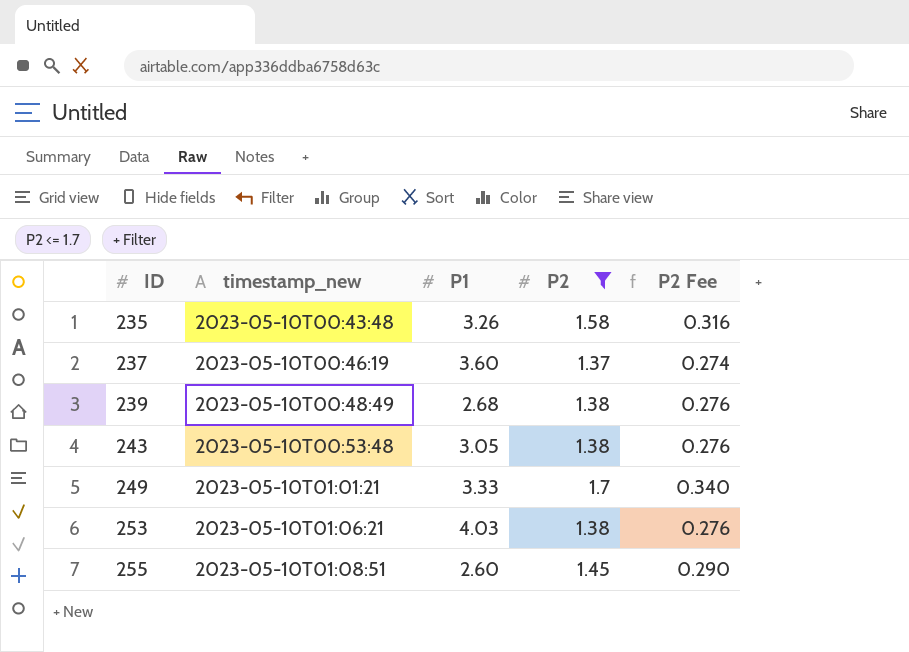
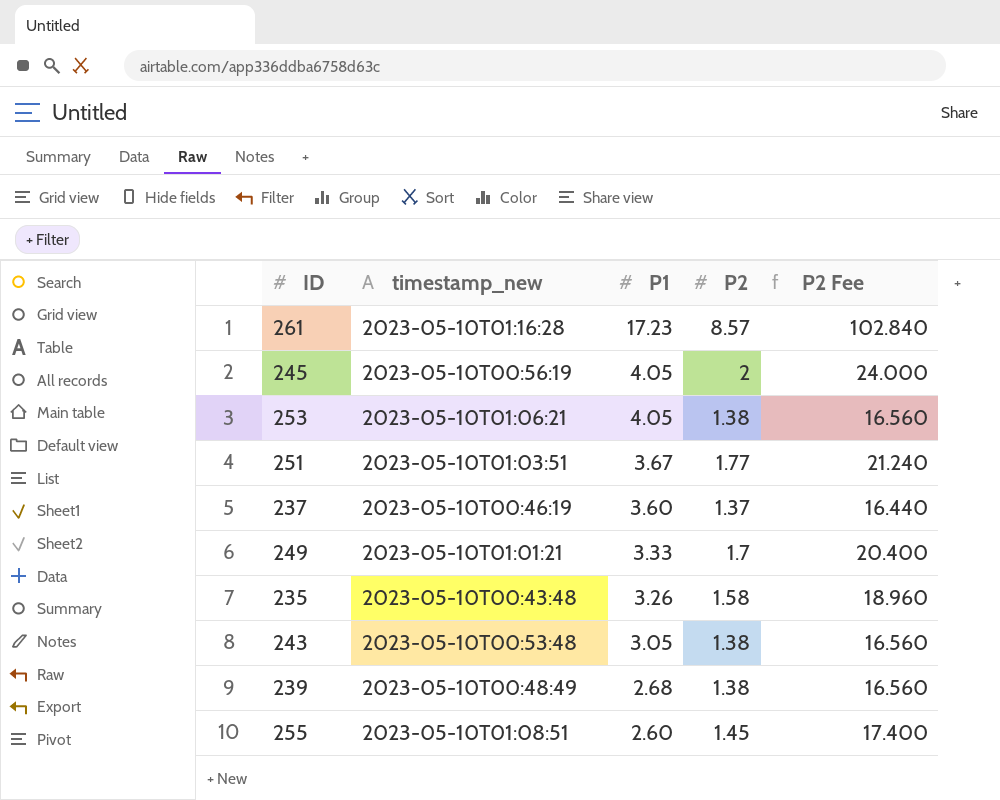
filter: P2 <= 1.7 -> none
row order: ID ascending -> P1 descending
column P2 Fee | formula: [P2] * 0.2 -> [P2] * 12
253 | P1: 4.03 -> 4.05

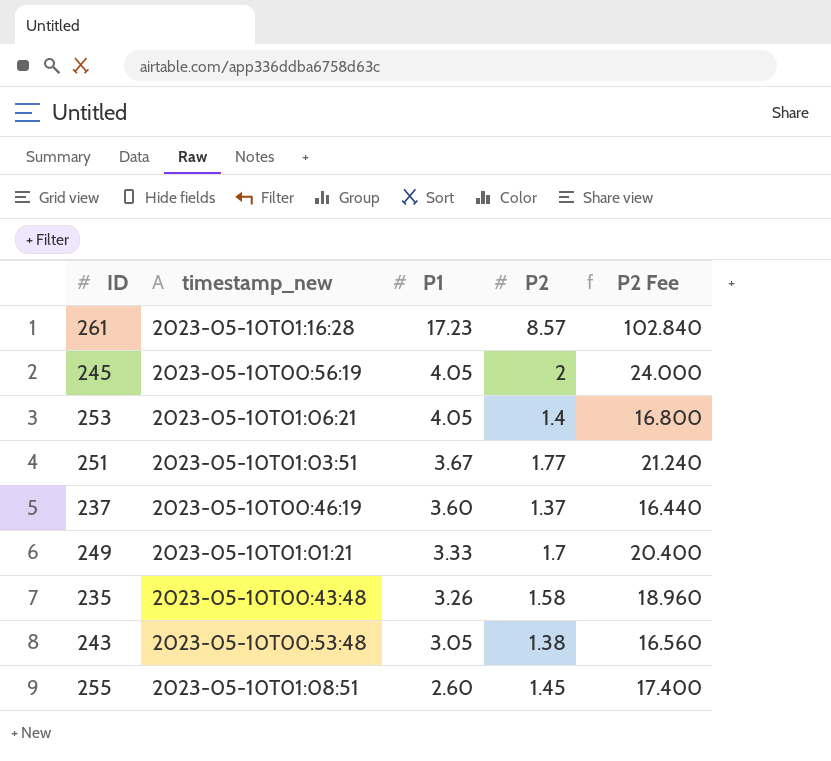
row 239: 2023-05-10T00:48:49 | 2.68 | 1.38 | 16.560 -> none
253 | P2: 1.38 -> 1.4
253 | P2 Fee: 16.560 -> 16.800

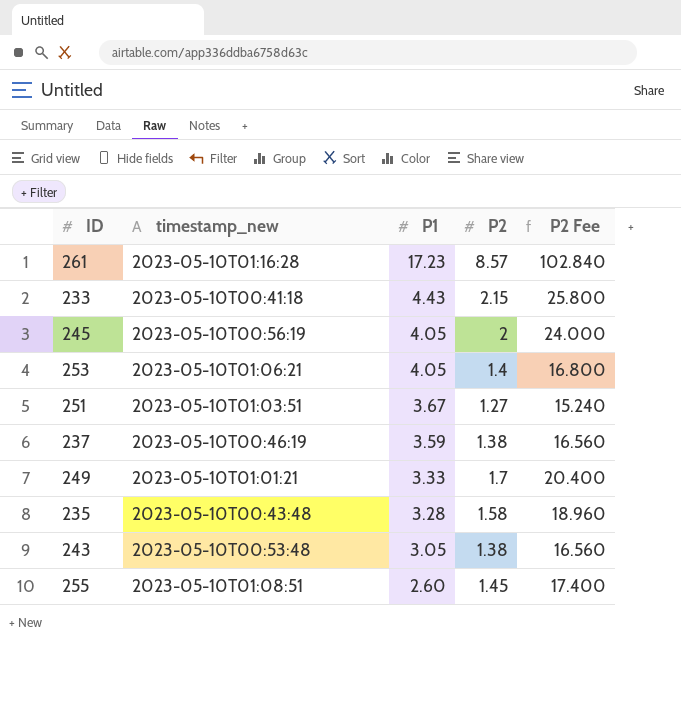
row 233: none -> 2023-05-10T00:41:18 | 4.43 | 2.15 | 25.800
251 | P2: 1.77 -> 1.27
251 | P2 Fee: 21.240 -> 15.240
237 | P1: 3.60 -> 3.59
237 | P2: 1.37 -> 1.38
237 | P2 Fee: 16.440 -> 16.560
235 | P1: 3.26 -> 3.28

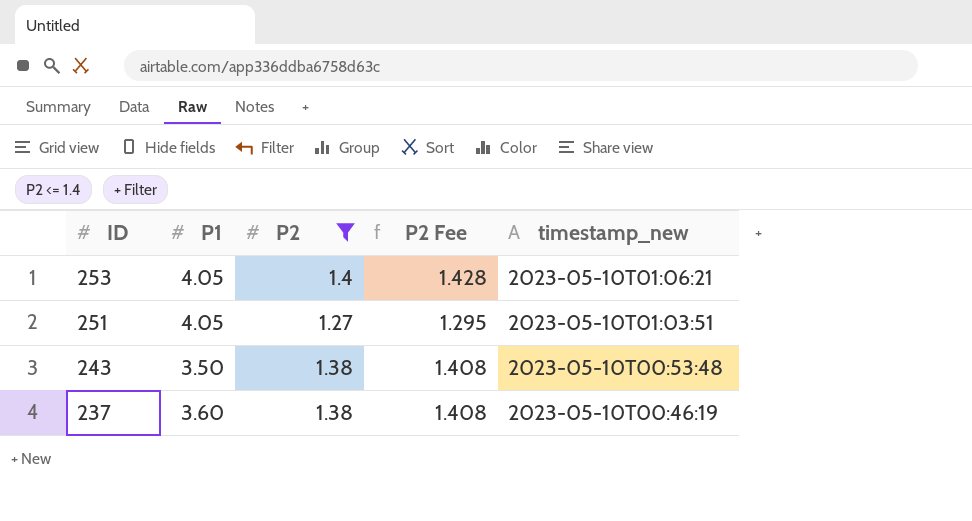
filter: none -> P2 <= 1.4
row order: P1 descending -> ID descending
column P2 Fee | formula: [P2] * 12 -> [P2] * 1.02
column timestamp_new | position: 2 -> 5
251 | P1: 3.67 -> 4.05
243 | P1: 3.05 -> 3.50
237 | P1: 3.59 -> 3.60

